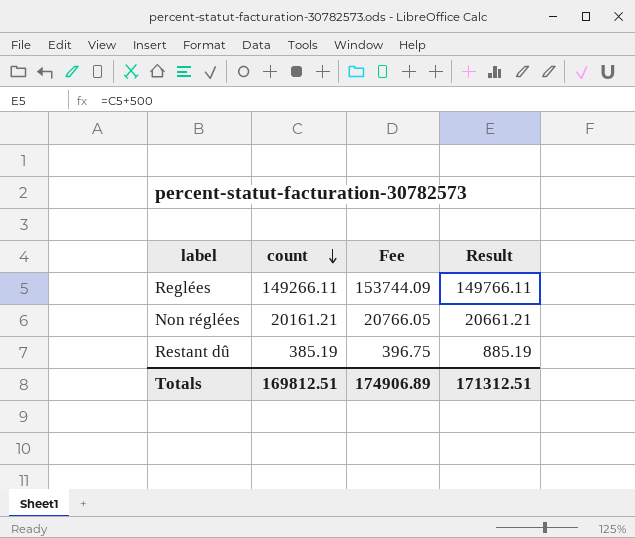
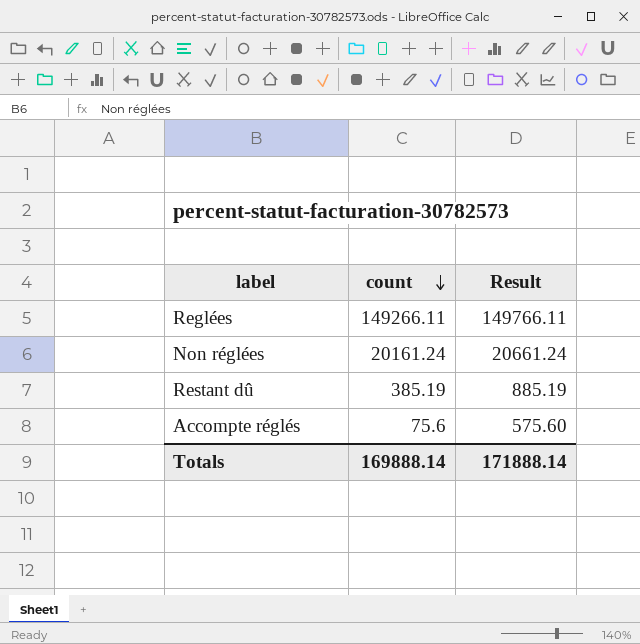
column Fee | formula: [count] * 1.03 -> none
Non réglées | count: 20161.21 -> 20161.24
Non réglées | Result: 20661.21 -> 20661.24
row Accompte réglés: none -> 75.6 | 575.60
Totals | count: 169812.51 -> 169888.14
Totals | Result: 171312.51 -> 171888.14

